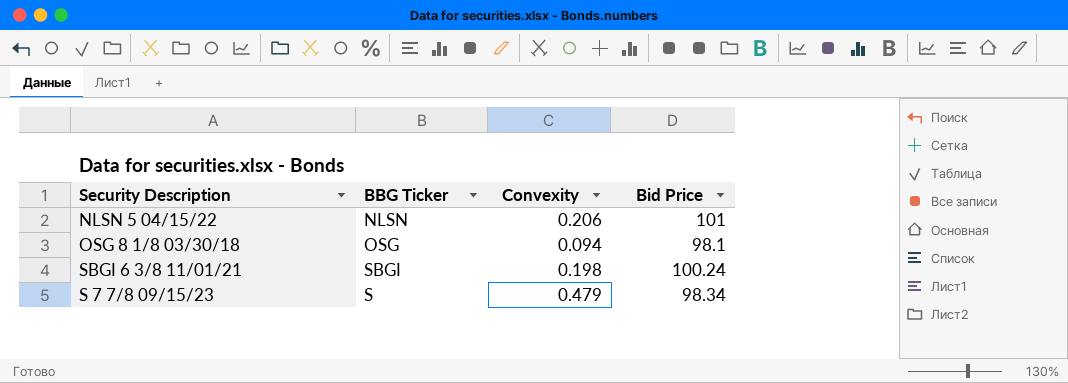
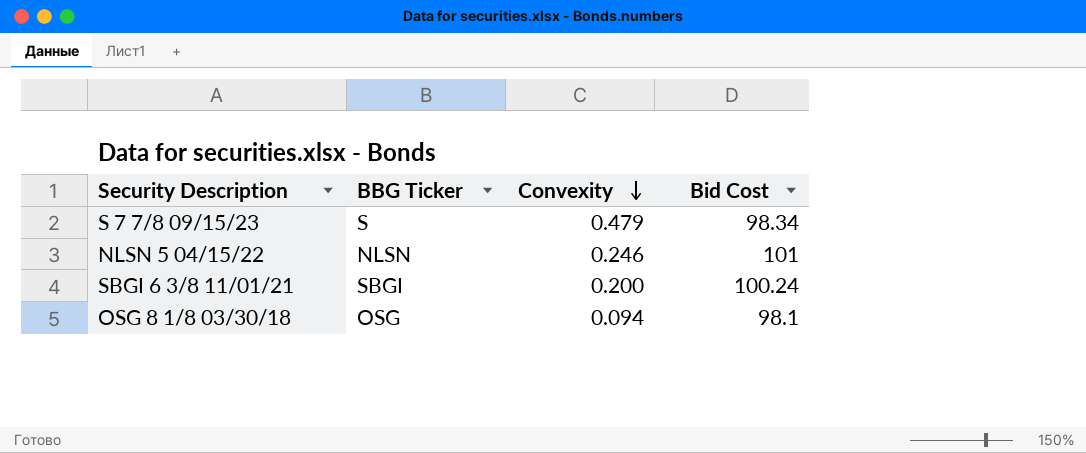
row order: none -> Convexity descending
column name: Bid Price -> Bid Cost
NLSN 5 04/15/22 | Convexity: 0.206 -> 0.246
SBGI 6 3/8 11/01/21 | Convexity: 0.198 -> 0.200

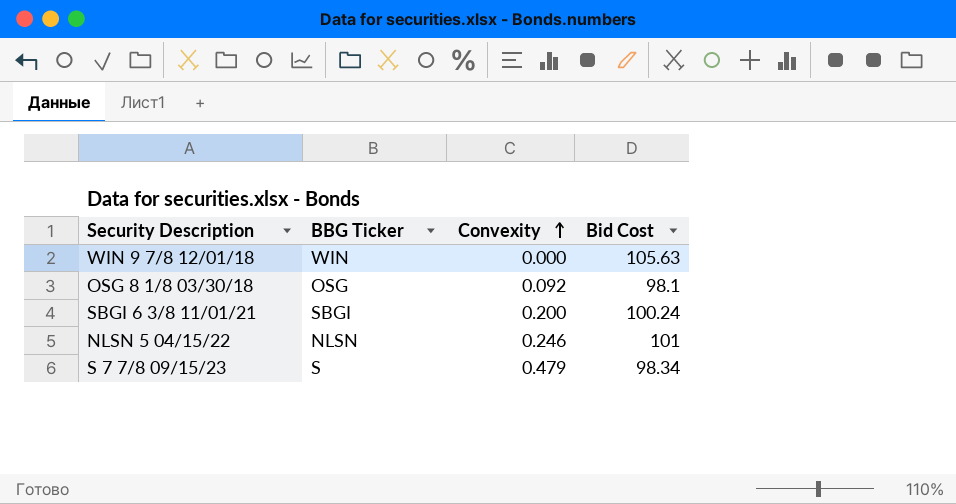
row order: Convexity descending -> Convexity ascending
row WIN 9 7/8 12/01/18: none -> WIN | 0.000 | 105.63
OSG 8 1/8 03/30/18 | Convexity: 0.094 -> 0.092

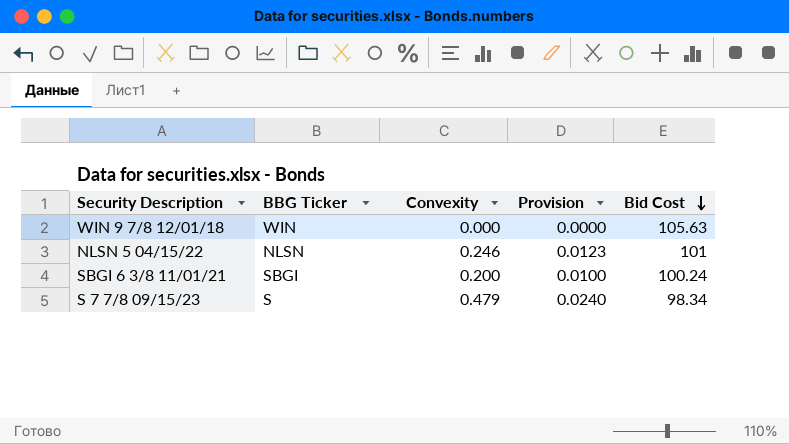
row order: Convexity ascending -> Bid Cost descending
column Provision | formula: none -> [Convexity] * 0.05
row OSG 8 1/8 03/30/18: OSG | 0.092 | 98.1 -> none

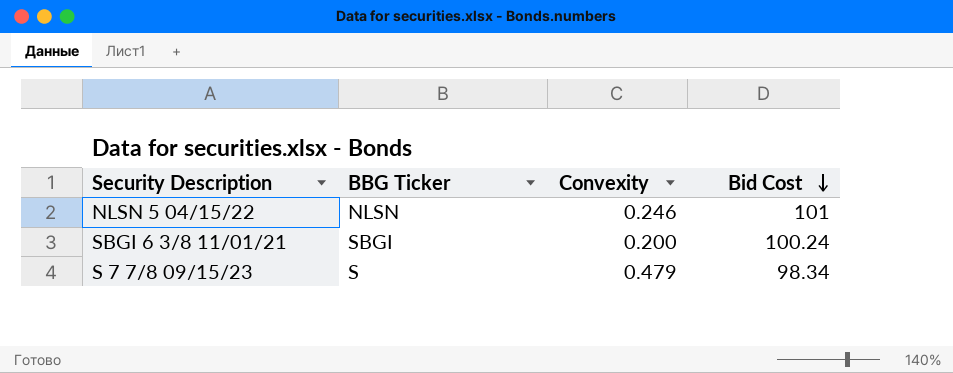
column Provision | formula: [Convexity] * 0.05 -> none
row WIN 9 7/8 12/01/18: WIN | 0.000 | 0.0000 | 105.63 -> none

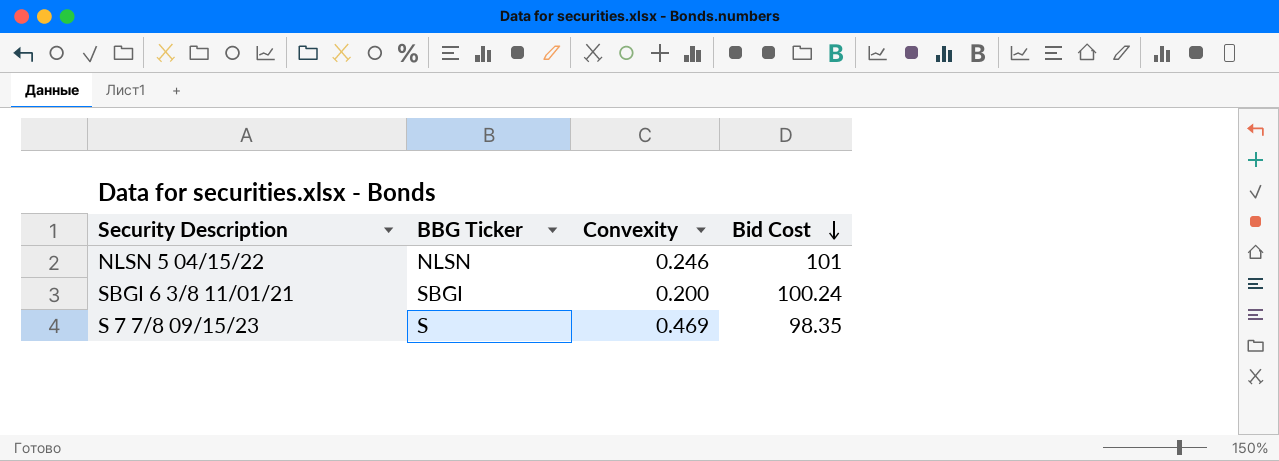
S 7 7/8 09/15/23 | Convexity: 0.479 -> 0.469
S 7 7/8 09/15/23 | Bid Cost: 98.34 -> 98.35

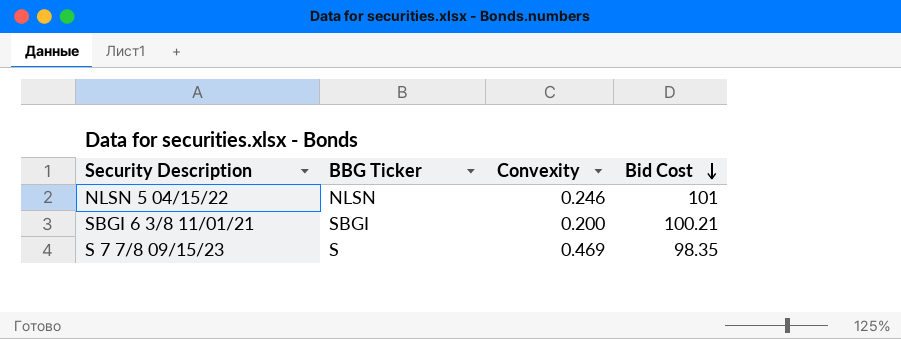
SBGI 6 3/8 11/01/21 | Bid Cost: 100.24 -> 100.21

